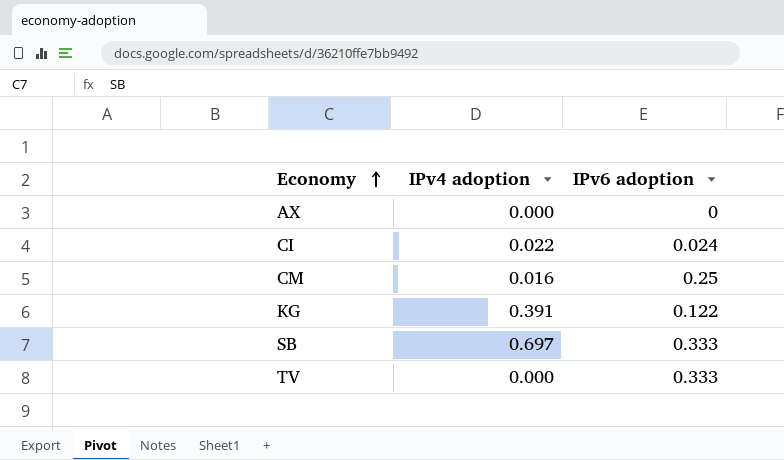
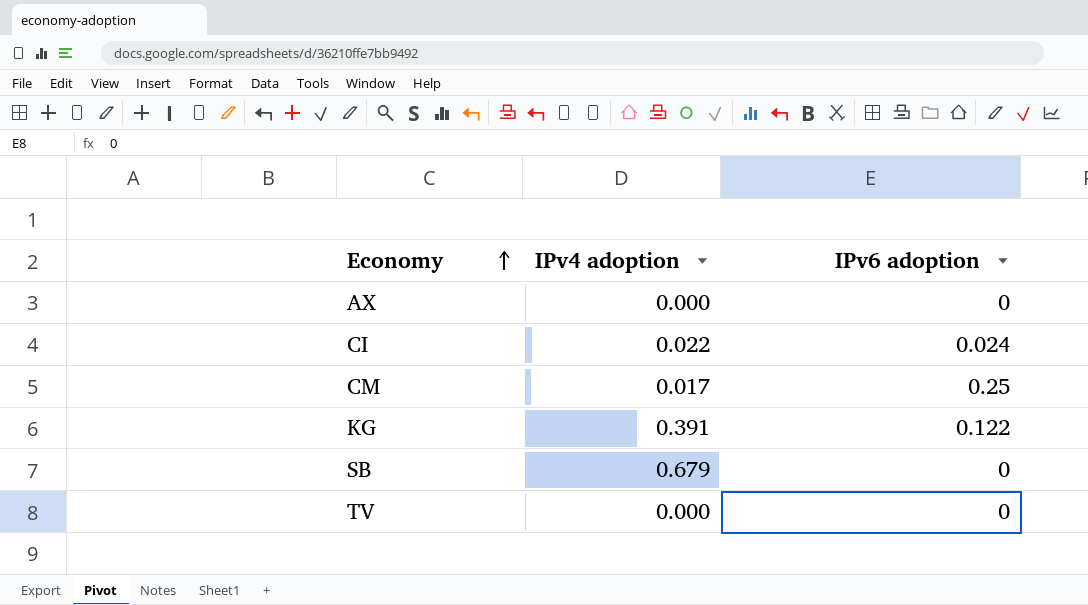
CM | IPv4 adoption: 0.016 -> 0.017
SB | IPv4 adoption: 0.697 -> 0.679
SB | IPv6 adoption: 0.333 -> 0
TV | IPv6 adoption: 0.333 -> 0

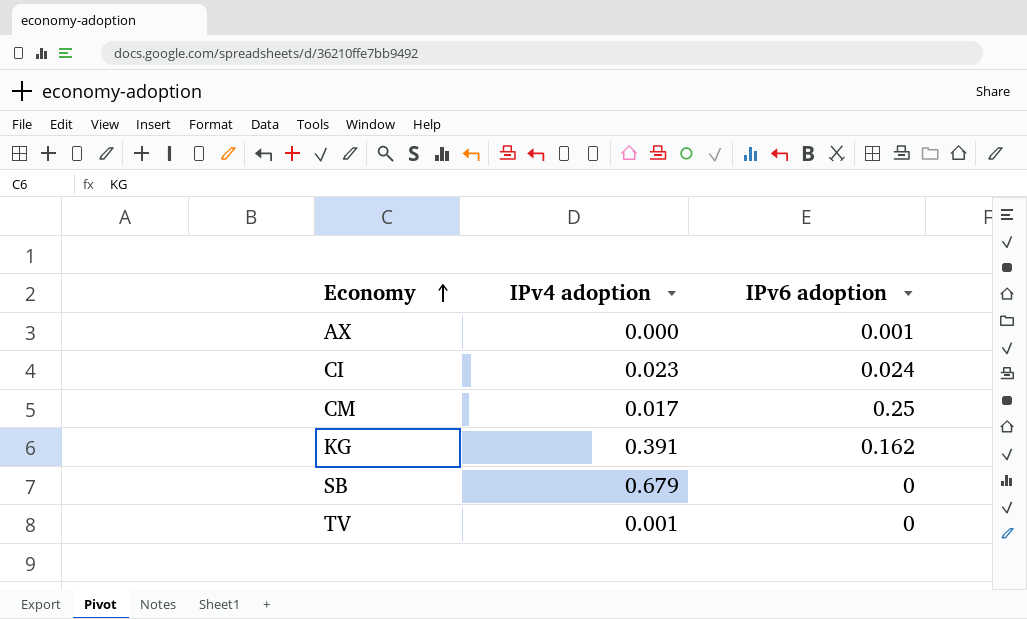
AX | IPv6 adoption: 0 -> 0.001
CI | IPv4 adoption: 0.022 -> 0.023
KG | IPv6 adoption: 0.122 -> 0.162
TV | IPv4 adoption: 0.000 -> 0.001

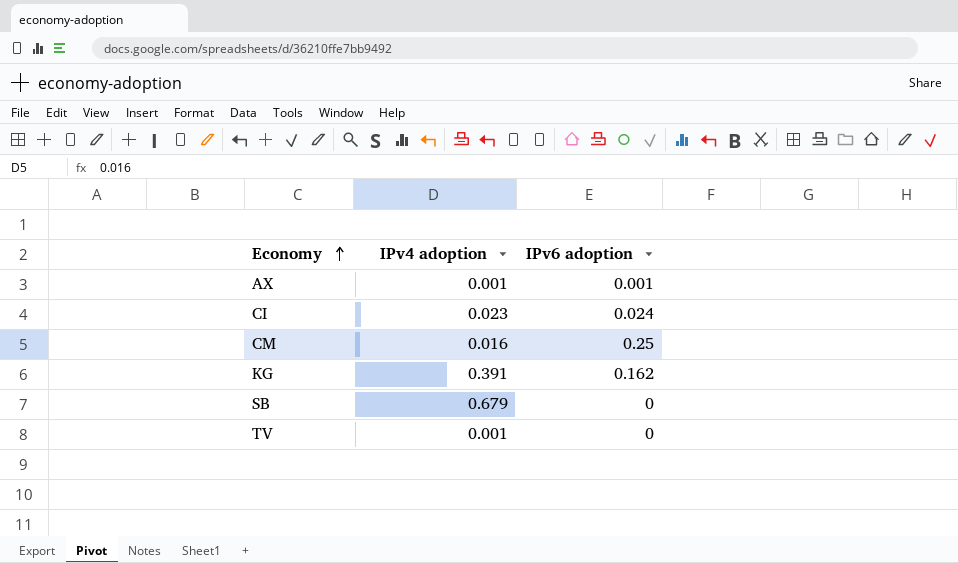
AX | IPv4 adoption: 0.000 -> 0.001
CM | IPv4 adoption: 0.017 -> 0.016

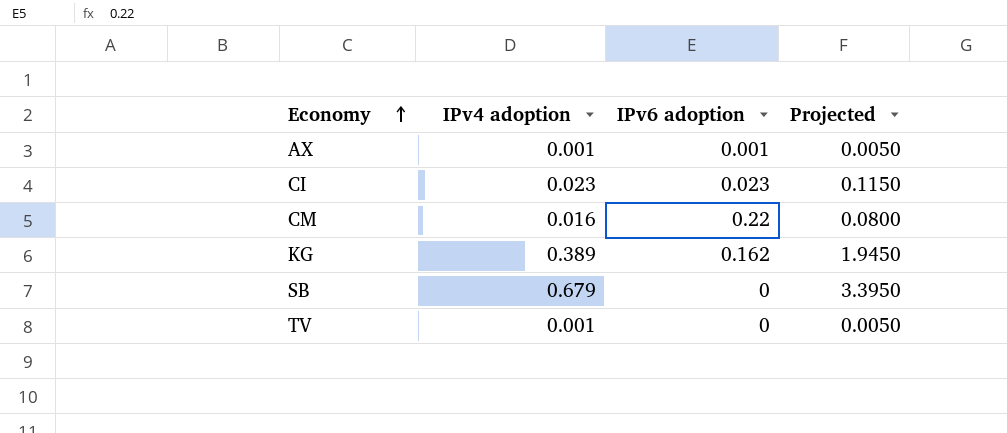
column Projected | formula: none -> [IPv4 adoption] * 5
CI | IPv6 adoption: 0.024 -> 0.023
CM | IPv6 adoption: 0.25 -> 0.22
KG | IPv4 adoption: 0.391 -> 0.389

